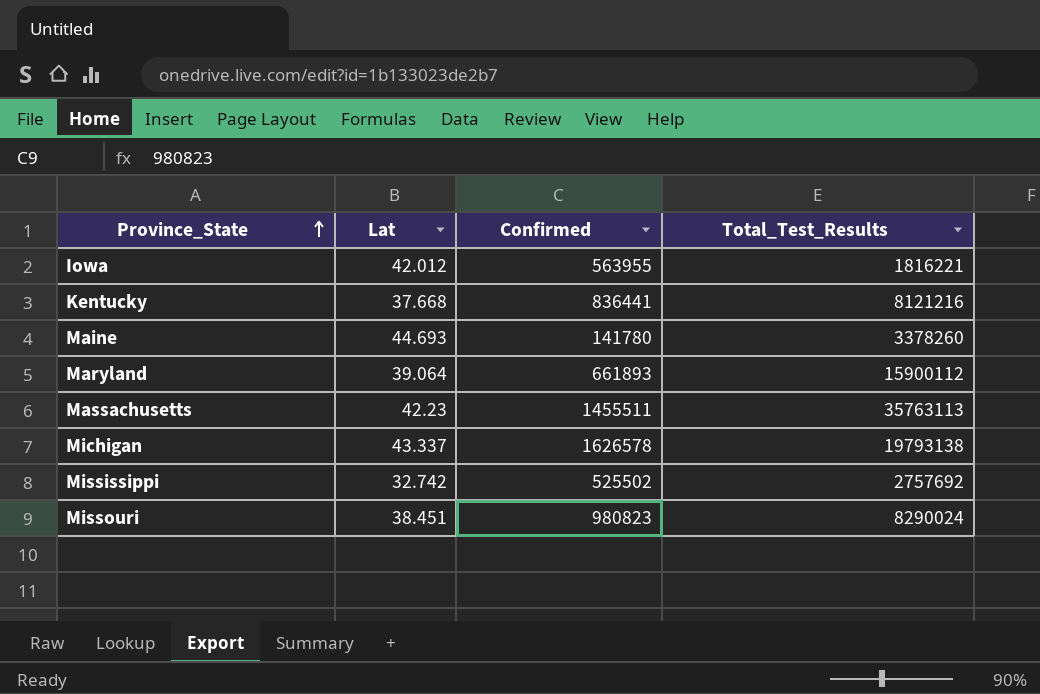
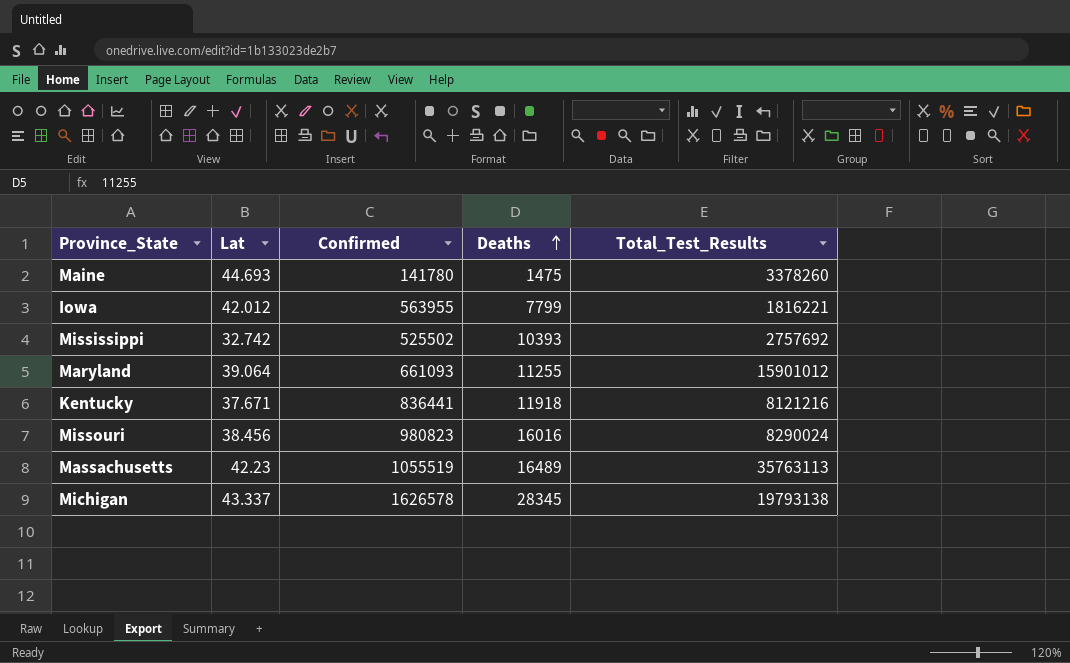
row order: Province_State ascending -> Deaths ascending
column Deaths | position: none -> 4
Maryland | Confirmed: 661893 -> 661093
Maryland | Total_Test_Results: 15900112 -> 15901012
Kentucky | Lat: 37.668 -> 37.671
Missouri | Lat: 38.451 -> 38.456
Massachusetts | Confirmed: 1455511 -> 1055519

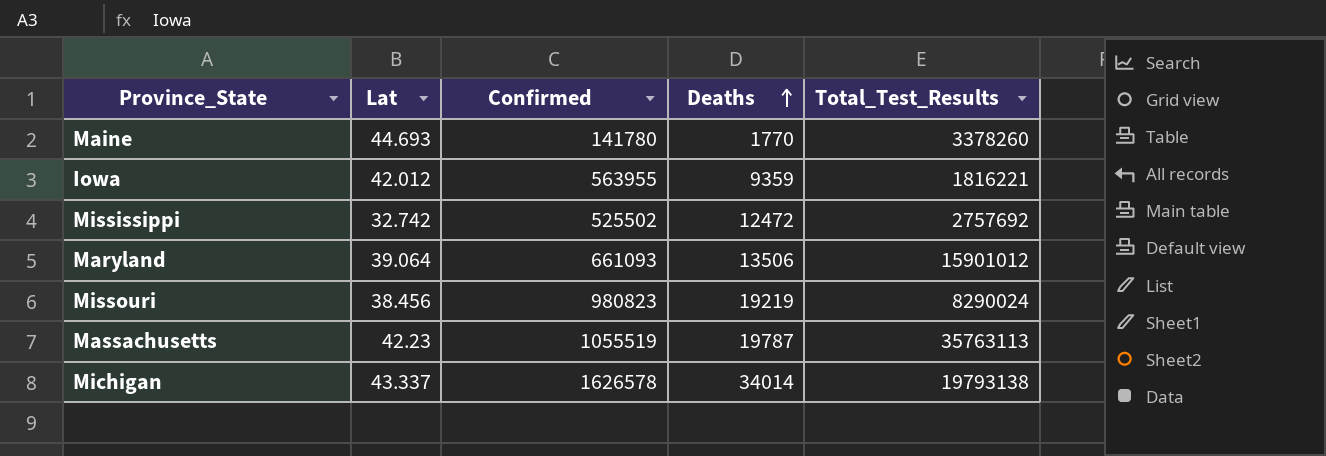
row Kentucky: 37.671 | 836441 | 11918 | 8121216 -> none
Maine | Deaths: 1475 -> 1770
Iowa | Deaths: 7799 -> 9359
Mississippi | Deaths: 10393 -> 12472
Maryland | Deaths: 11255 -> 13506
Missouri | Deaths: 16016 -> 19219
Massachusetts | Deaths: 16489 -> 19787
Michigan | Deaths: 28345 -> 34014

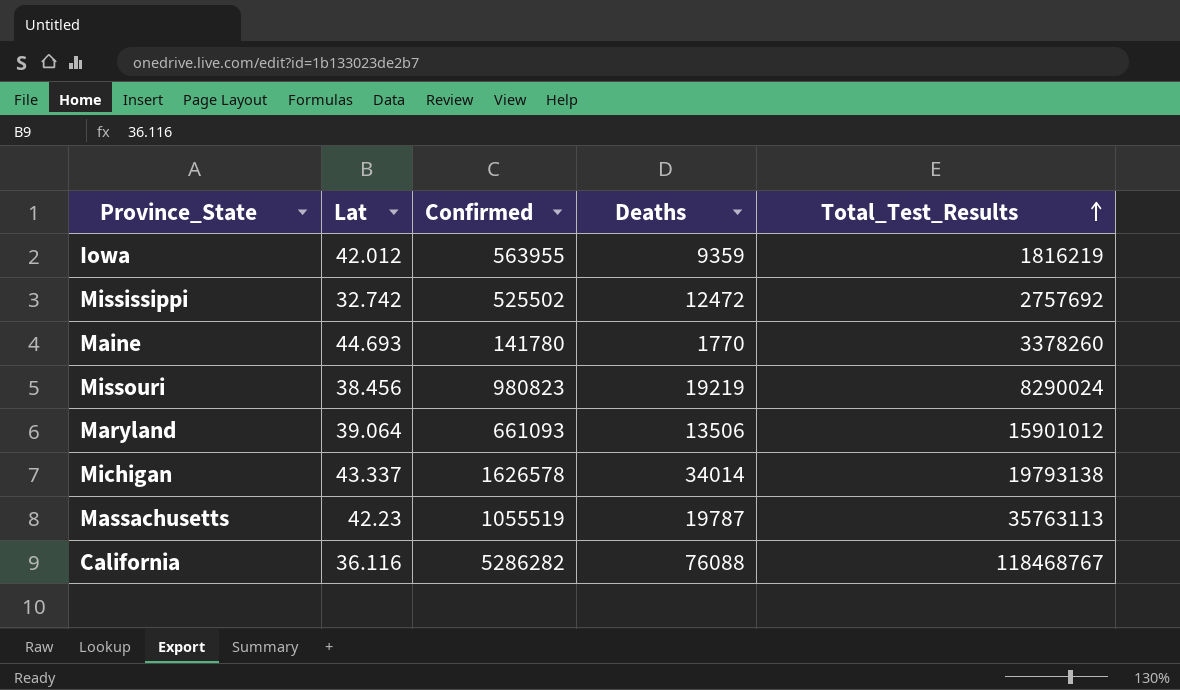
row order: Deaths ascending -> Total_Test_Results ascending
Iowa | Total_Test_Results: 1816221 -> 1816219
row California: none -> 36.116 | 5286282 | 76088 | 118468767

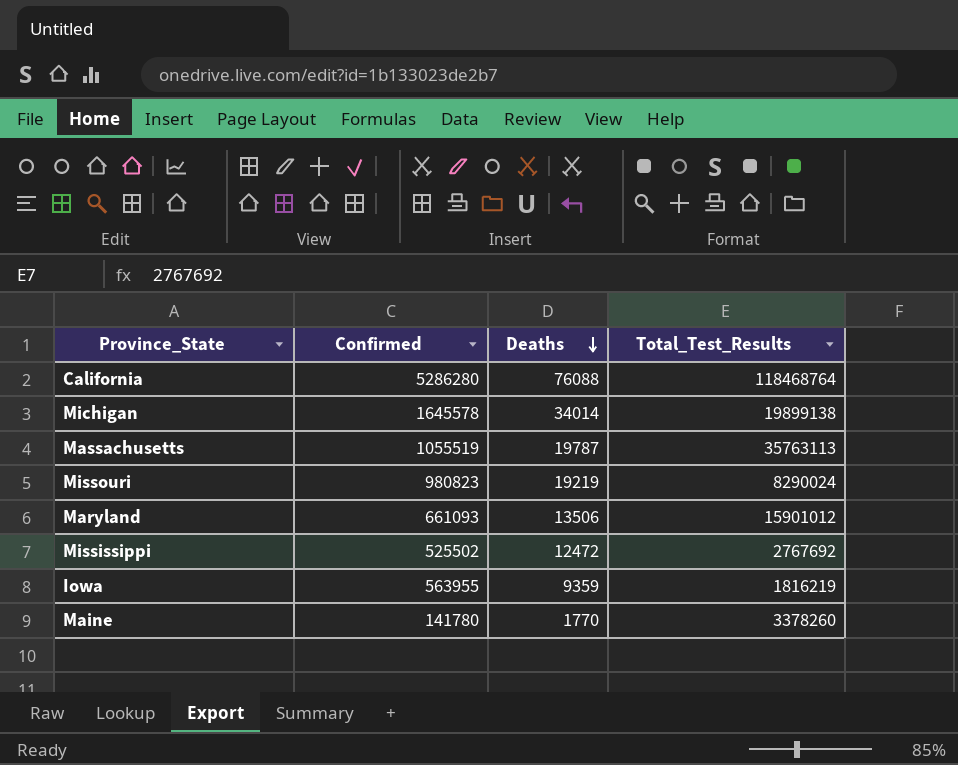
row order: Total_Test_Results ascending -> Deaths descending
column Lat | position: 2 -> none
California | Confirmed: 5286282 -> 5286280
California | Total_Test_Results: 118468767 -> 118468764
Michigan | Confirmed: 1626578 -> 1645578
Michigan | Total_Test_Results: 19793138 -> 19899138
Mississippi | Total_Test_Results: 2757692 -> 2767692

